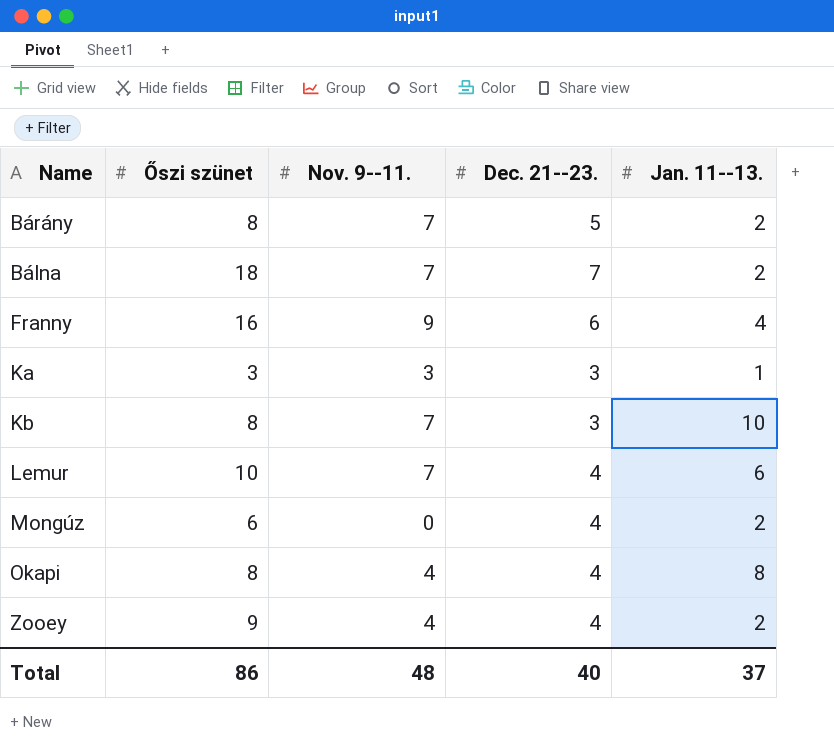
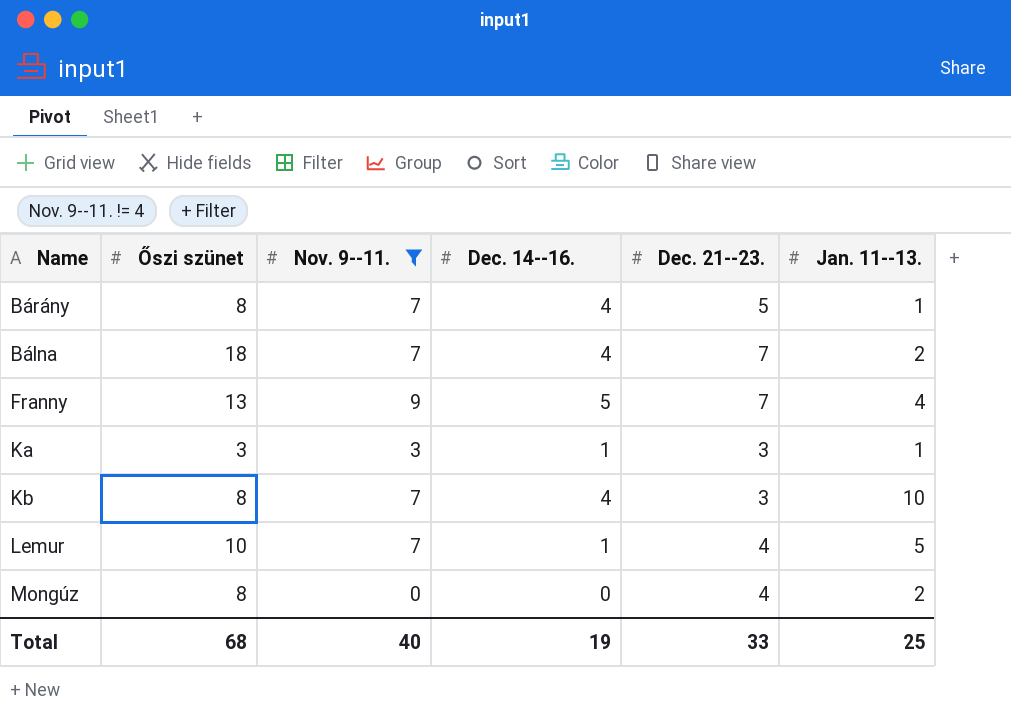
filter: none -> Nov. 9--11. != 4
column Dec. 14--16. | position: none -> 4
Bárány | Jan. 11--13.: 2 -> 1
Franny | Őszi szünet: 16 -> 13
Franny | Dec. 21--23.: 6 -> 7
Lemur | Jan. 11--13.: 6 -> 5
Mongúz | Őszi szünet: 6 -> 8
Total | Őszi szünet: 86 -> 68
Total | Nov. 9--11.: 48 -> 40
Total | Dec. 21--23.: 40 -> 33
Total | Jan. 11--13.: 37 -> 25

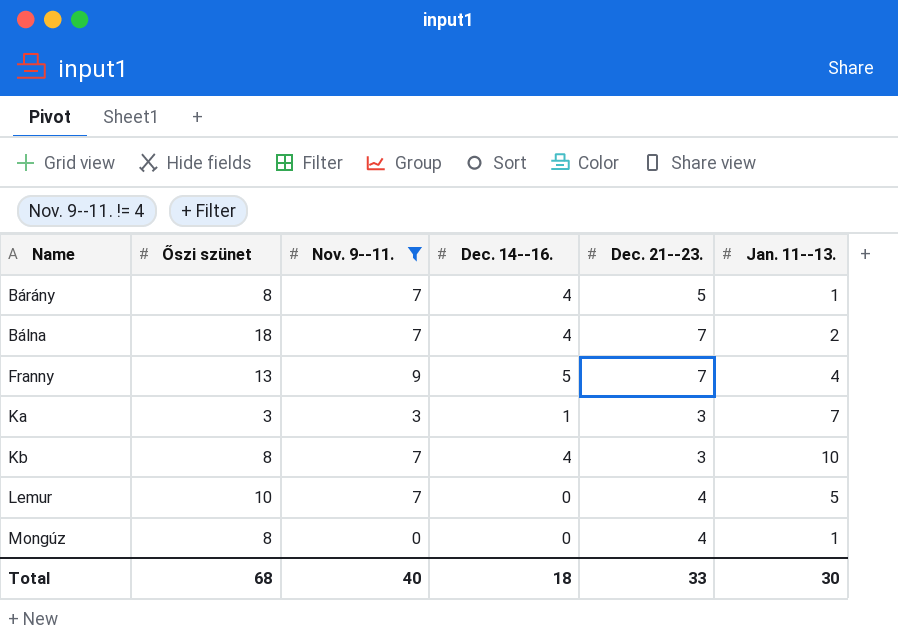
Ka | Jan. 11--13.: 1 -> 7
Lemur | Dec. 14--16.: 1 -> 0
Mongúz | Jan. 11--13.: 2 -> 1
Total | Dec. 14--16.: 19 -> 18
Total | Jan. 11--13.: 25 -> 30

